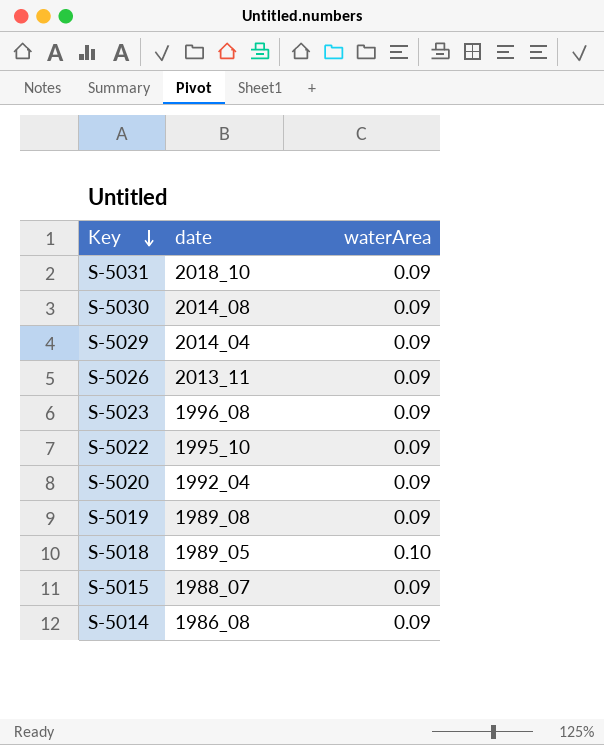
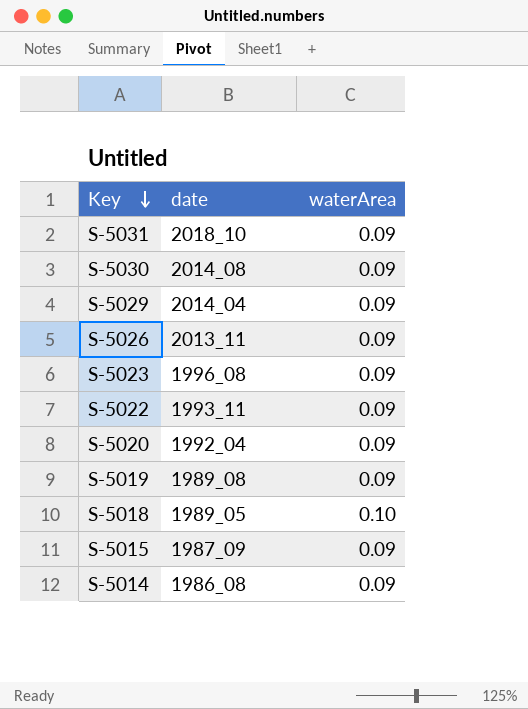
S-5022 | date: 1995_10 -> 1993_11
S-5015 | date: 1988_07 -> 1987_09

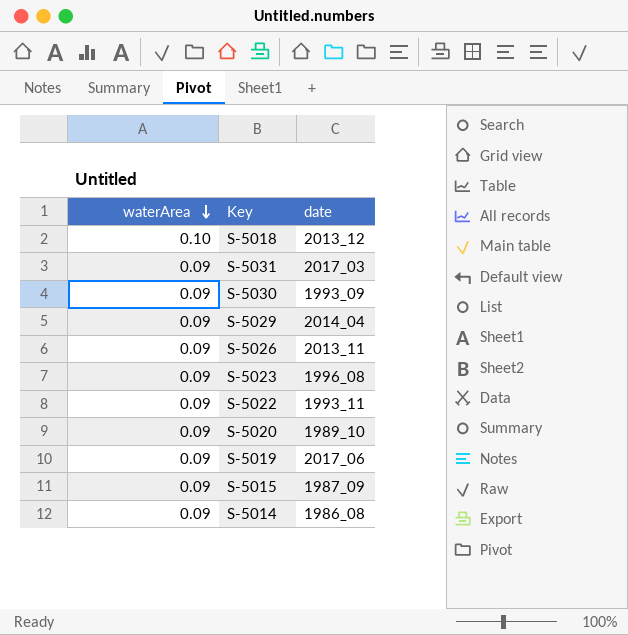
row order: Key descending -> waterArea descending
column waterArea | position: 3 -> 1
S-5018 | date: 1989_05 -> 2013_12
S-5031 | date: 2018_10 -> 2017_03
S-5030 | date: 2014_08 -> 1993_09
S-5020 | date: 1992_04 -> 1989_10
S-5019 | date: 1989_08 -> 2017_06

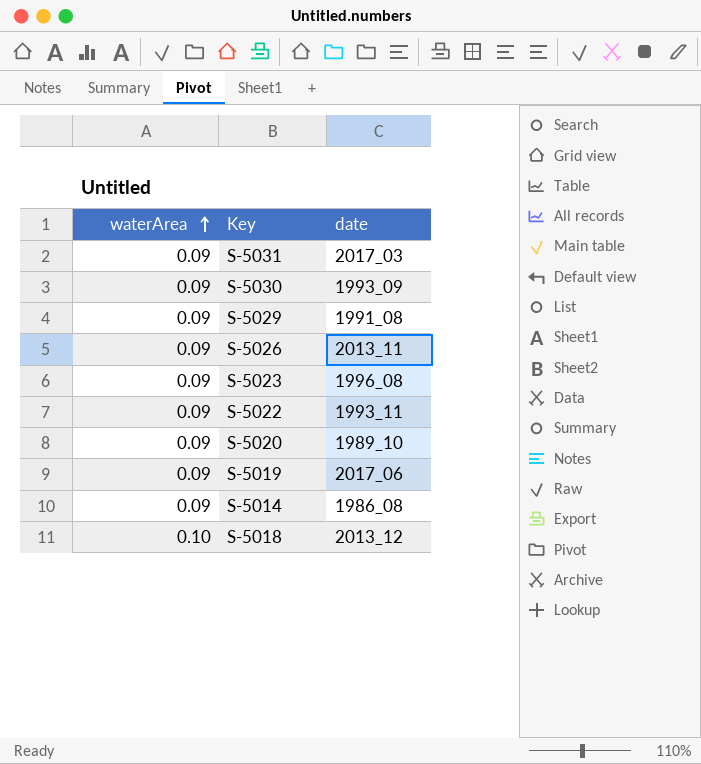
row order: waterArea descending -> waterArea ascending
row S-5015: 0.09 | 1987_09 -> none
S-5029 | date: 2014_04 -> 1991_08

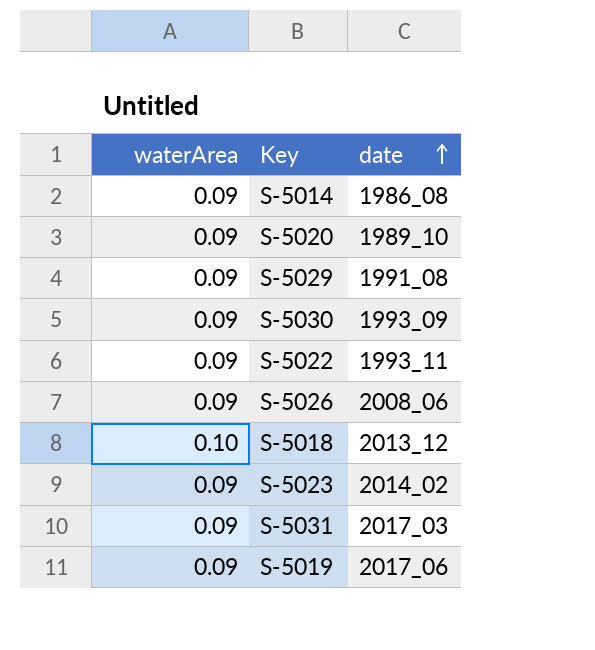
row order: waterArea ascending -> date ascending
S-5026 | date: 2013_11 -> 2008_06
S-5023 | date: 1996_08 -> 2014_02

